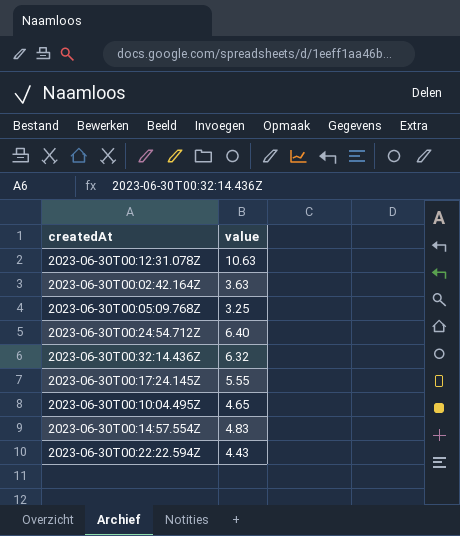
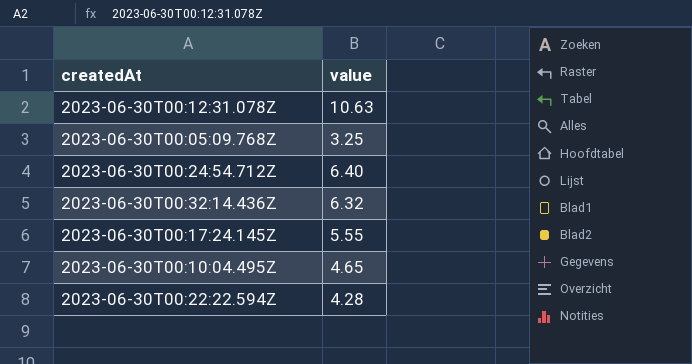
row 2023-06-30T00:02:42.164Z: 3.63 -> none
row 2023-06-30T00:14:57.554Z: 4.83 -> none
2023-06-30T00:22:22.594Z | value: 4.43 -> 4.28

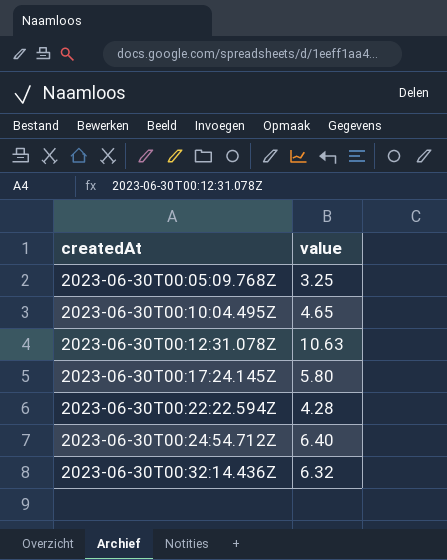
row order: none -> createdAt ascending
2023-06-30T00:17:24.145Z | value: 5.55 -> 5.80

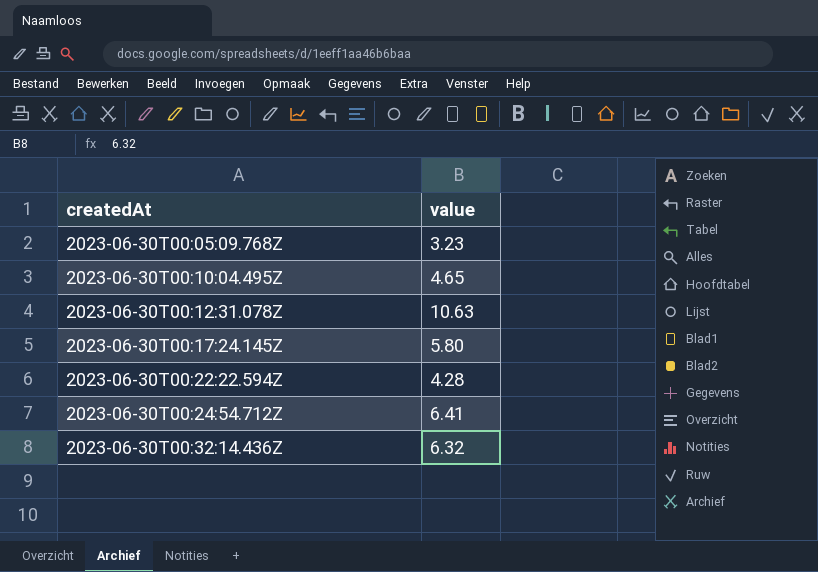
2023-06-30T00:05:09.768Z | value: 3.25 -> 3.23
2023-06-30T00:24:54.712Z | value: 6.40 -> 6.41

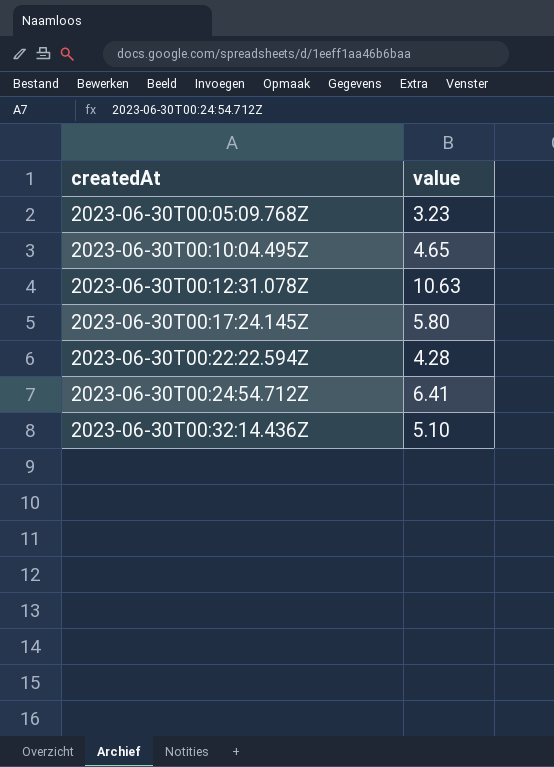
2023-06-30T00:32:14.436Z | value: 6.32 -> 5.10

